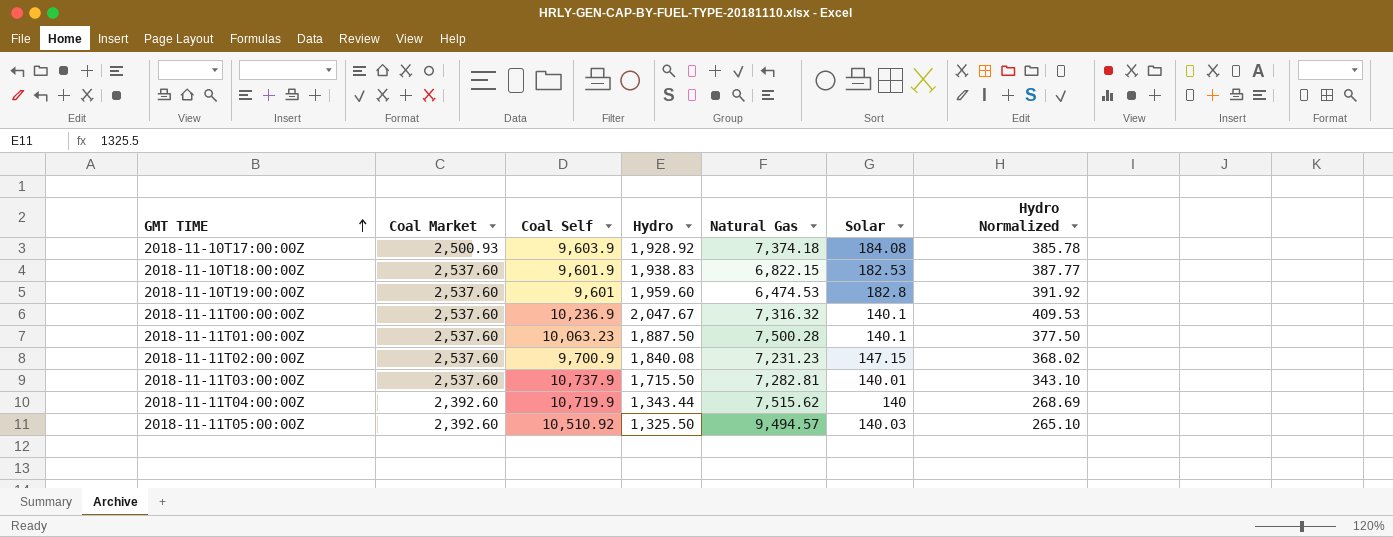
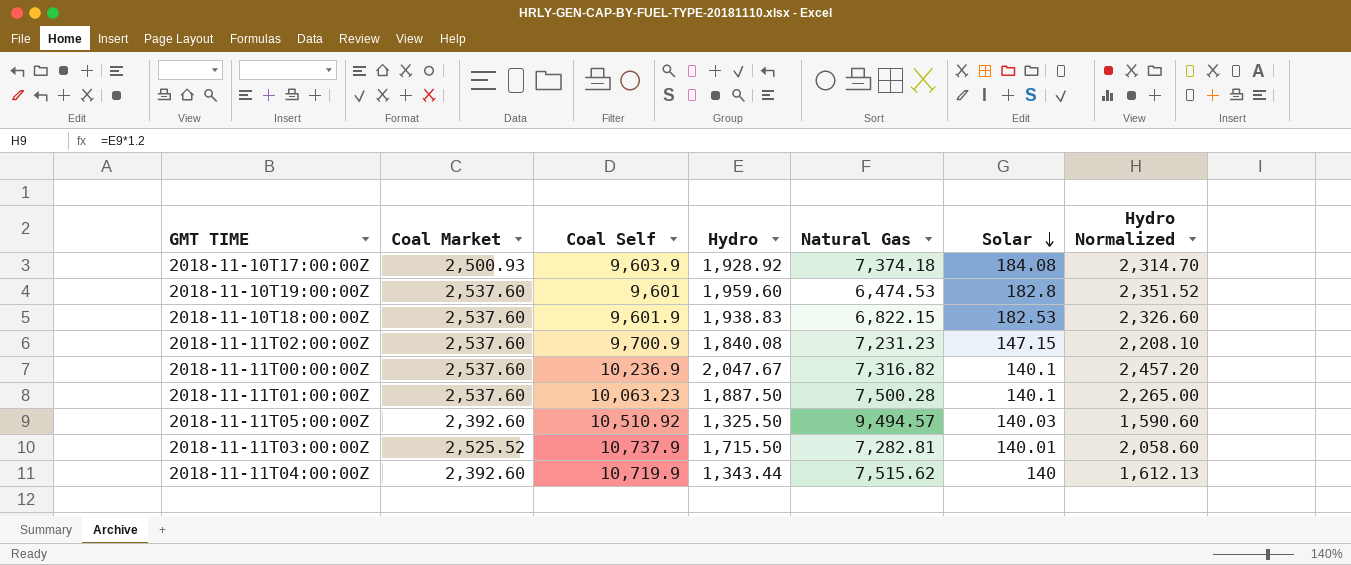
row order: GMT TIME ascending -> Solar descending
column Hydro Normalized | formula: [Hydro] * 0.2 -> [Hydro] * 1.2
2018-11-11T00:00:00Z | Natural Gas: 7,316.32 -> 7,316.82
2018-11-11T03:00:00Z | Coal Market: 2,537.60 -> 2,525.52

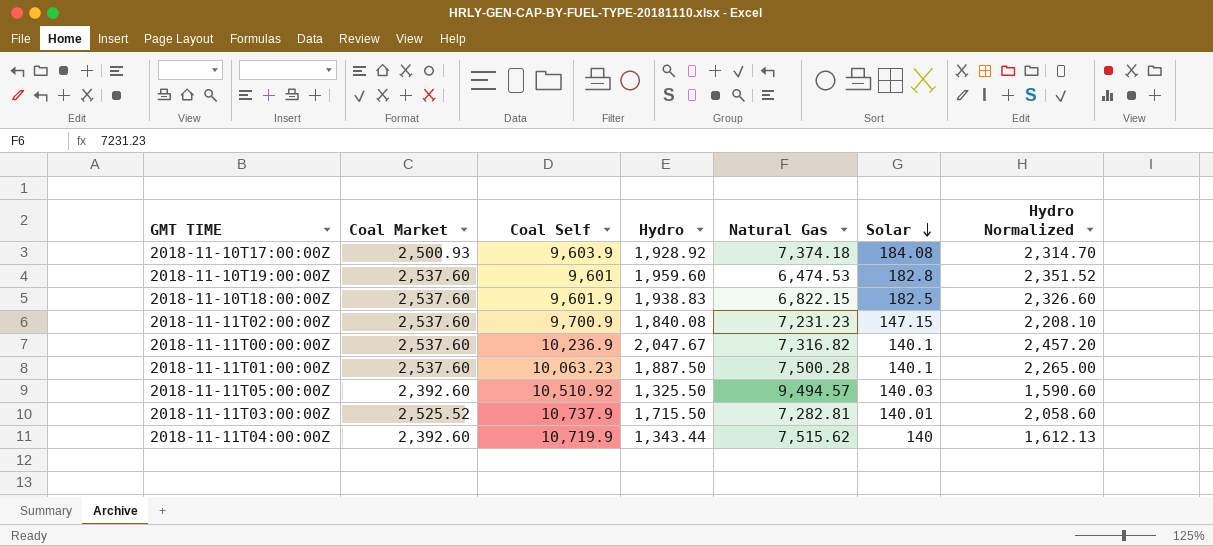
2018-11-10T18:00:00Z | Solar: 182.53 -> 182.5

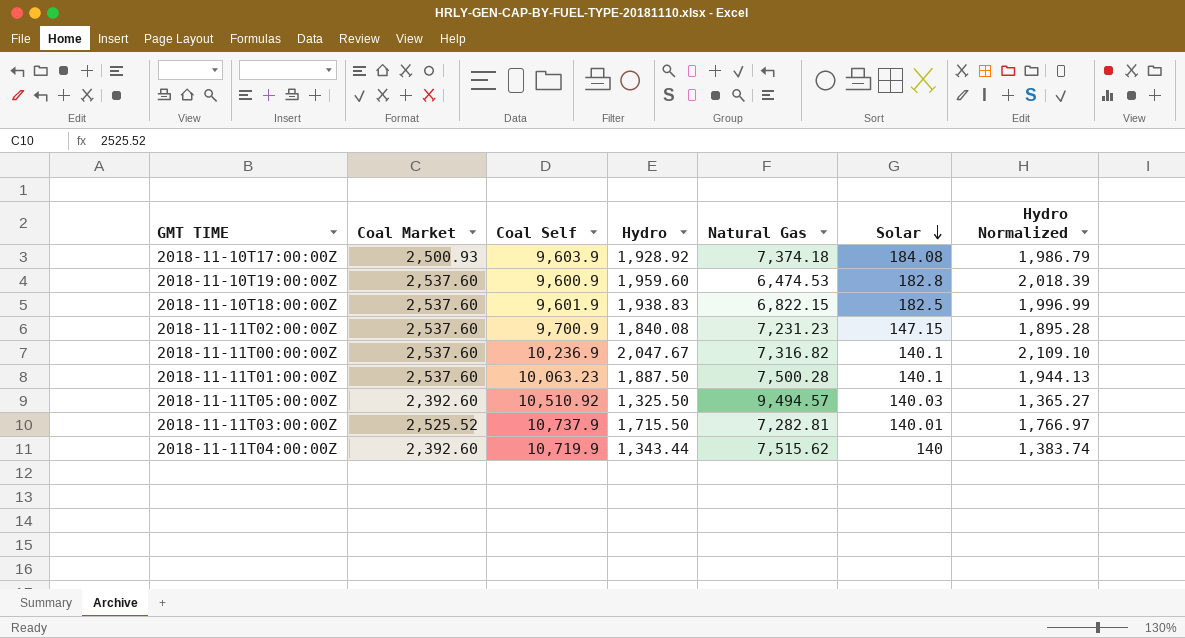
column Hydro Normalized | formula: [Hydro] * 1.2 -> [Hydro] * 1.03
2018-11-10T19:00:00Z | Coal Self: 9,601 -> 9,600.9

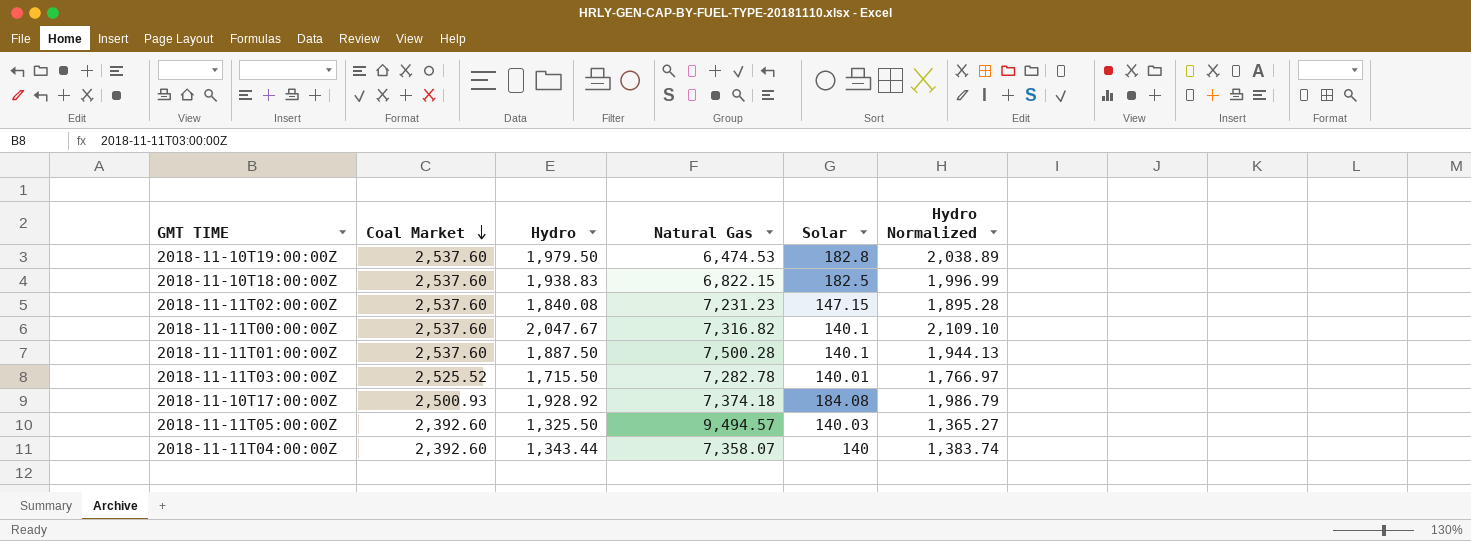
row order: Solar descending -> Coal Market descending
column Coal Self | position: 3 -> none
2018-11-10T19:00:00Z | Hydro: 1,959.60 -> 1,979.50
2018-11-10T19:00:00Z | Hydro Normalized: 2,018.39 -> 2,038.89
2018-11-11T03:00:00Z | Natural Gas: 7,282.81 -> 7,282.78
2018-11-11T04:00:00Z | Natural Gas: 7,515.62 -> 7,358.07

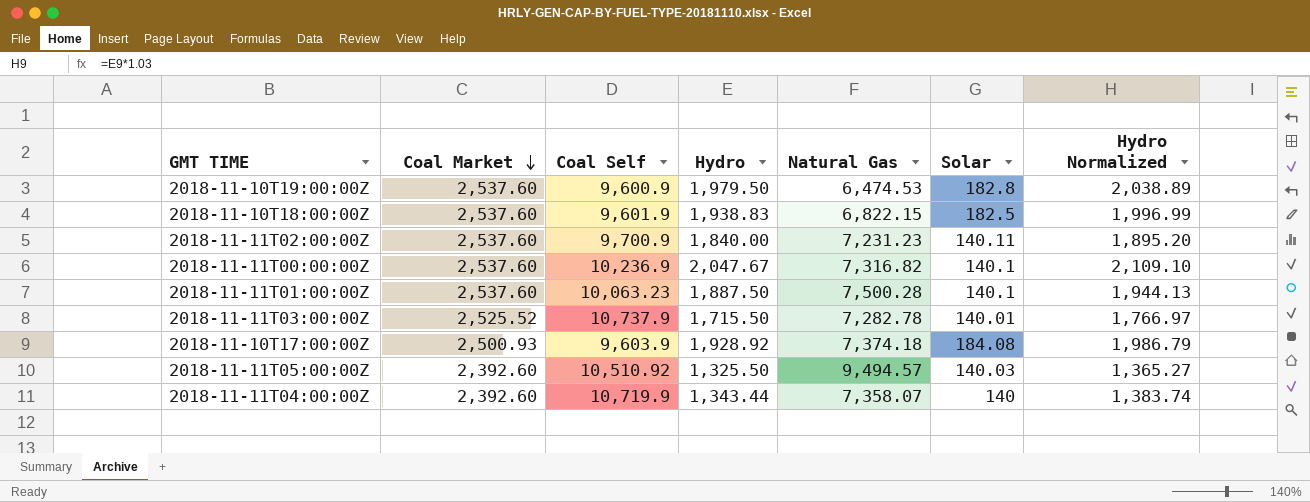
column Coal Self | position: none -> 3
2018-11-11T02:00:00Z | Hydro: 1,840.08 -> 1,840.00
2018-11-11T02:00:00Z | Solar: 147.15 -> 140.11
2018-11-11T02:00:00Z | Hydro Normalized: 1,895.28 -> 1,895.20

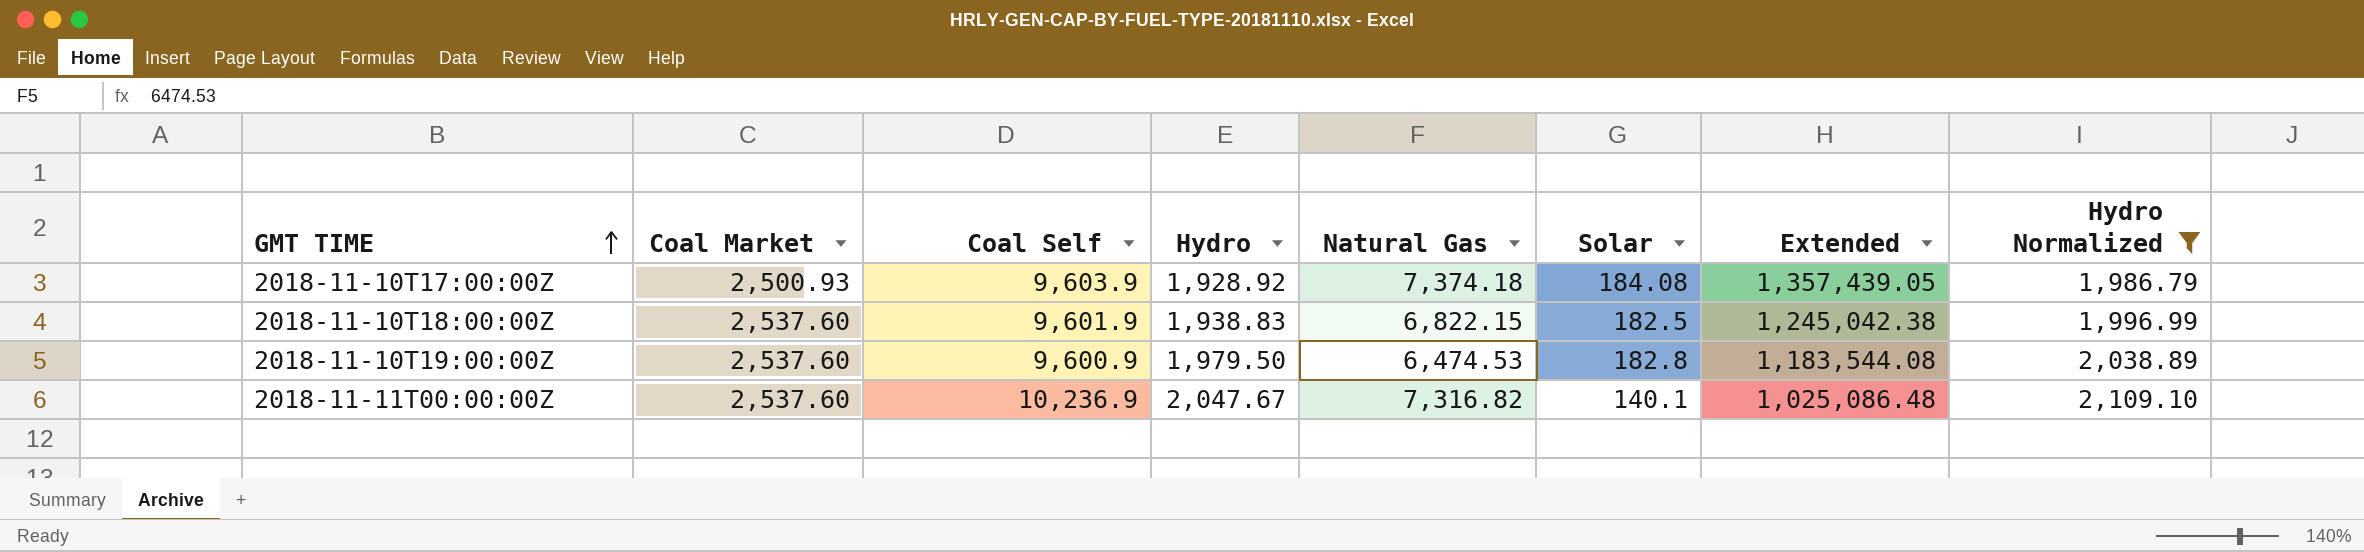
filter: none -> Hydro Normalized >= 1,986.79
row order: Coal Market descending -> GMT TIME ascending
column Extended | formula: none -> [Natural Gas] * [Solar]

